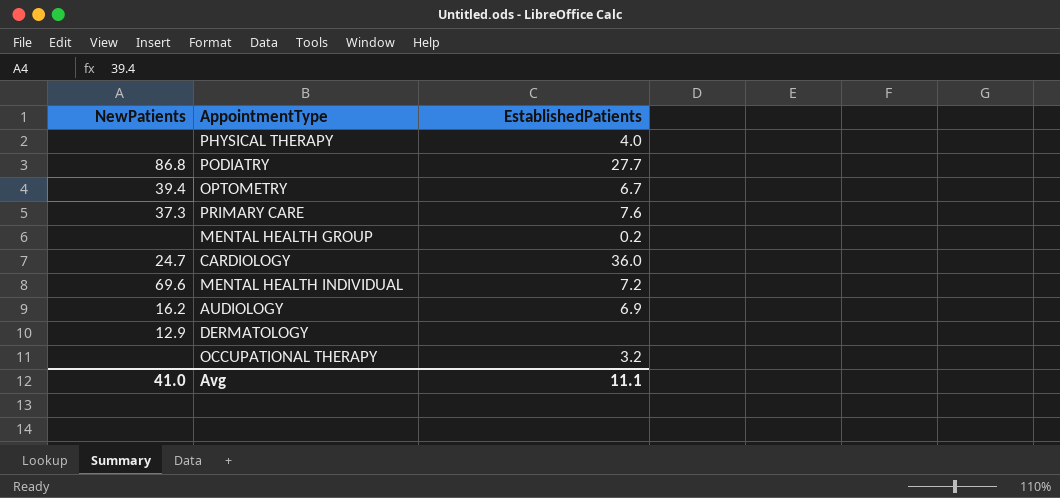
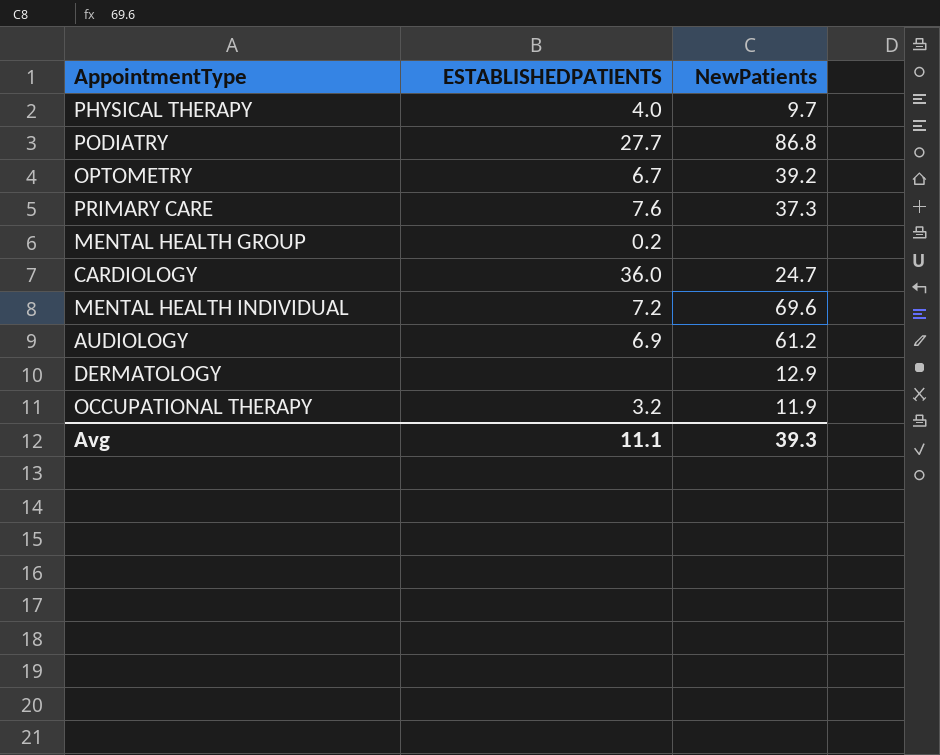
column name: EstablishedPatients -> ESTABLISHEDPATIENTS
column NewPatients | position: 1 -> 3
PHYSICAL THERAPY | NewPatients: none -> 9.7
OPTOMETRY | NewPatients: 39.4 -> 39.2
AUDIOLOGY | NewPatients: 16.2 -> 61.2
OCCUPATIONAL THERAPY | NewPatients: none -> 11.9
Avg | NewPatients: 41.0 -> 39.3

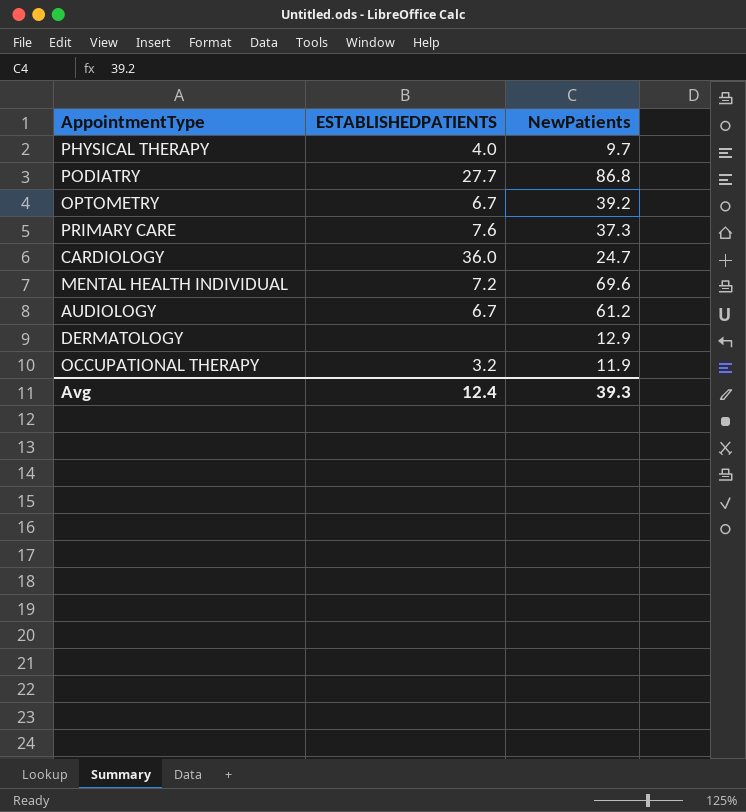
row MENTAL HEALTH GROUP: 0.2 | none -> none
AUDIOLOGY | ESTABLISHEDPATIENTS: 6.9 -> 6.7
Avg | ESTABLISHEDPATIENTS: 11.1 -> 12.4

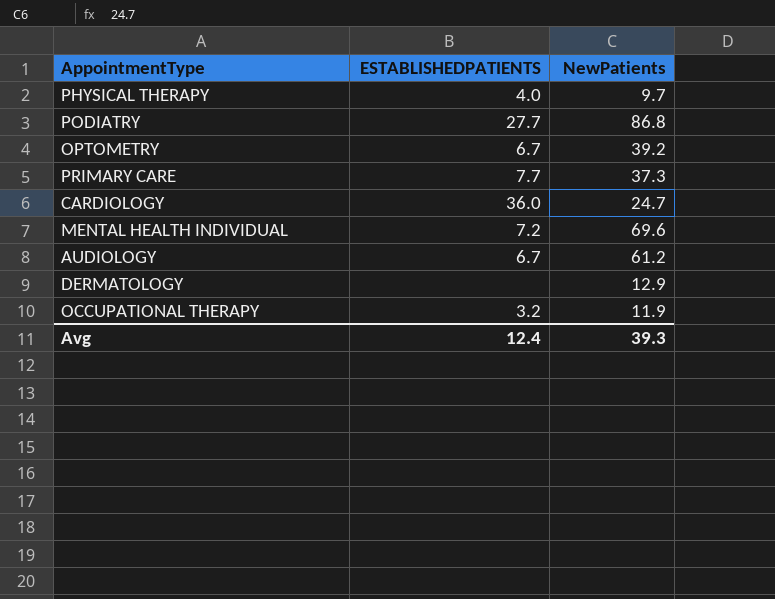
PRIMARY CARE | ESTABLISHEDPATIENTS: 7.6 -> 7.7

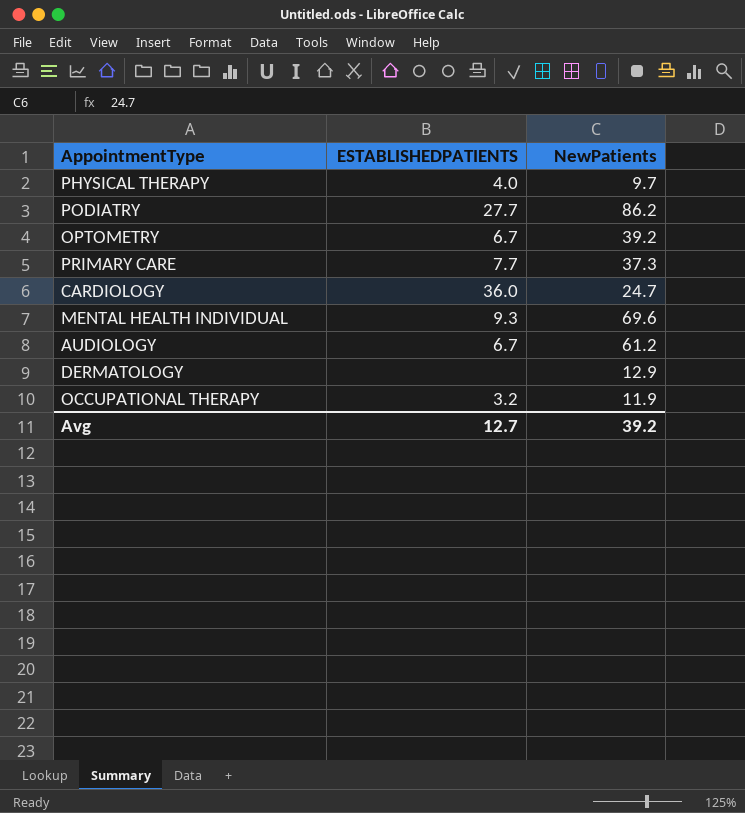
PODIATRY | NewPatients: 86.8 -> 86.2
MENTAL HEALTH INDIVIDUAL | ESTABLISHEDPATIENTS: 7.2 -> 9.3
Avg | ESTABLISHEDPATIENTS: 12.4 -> 12.7
Avg | NewPatients: 39.3 -> 39.2

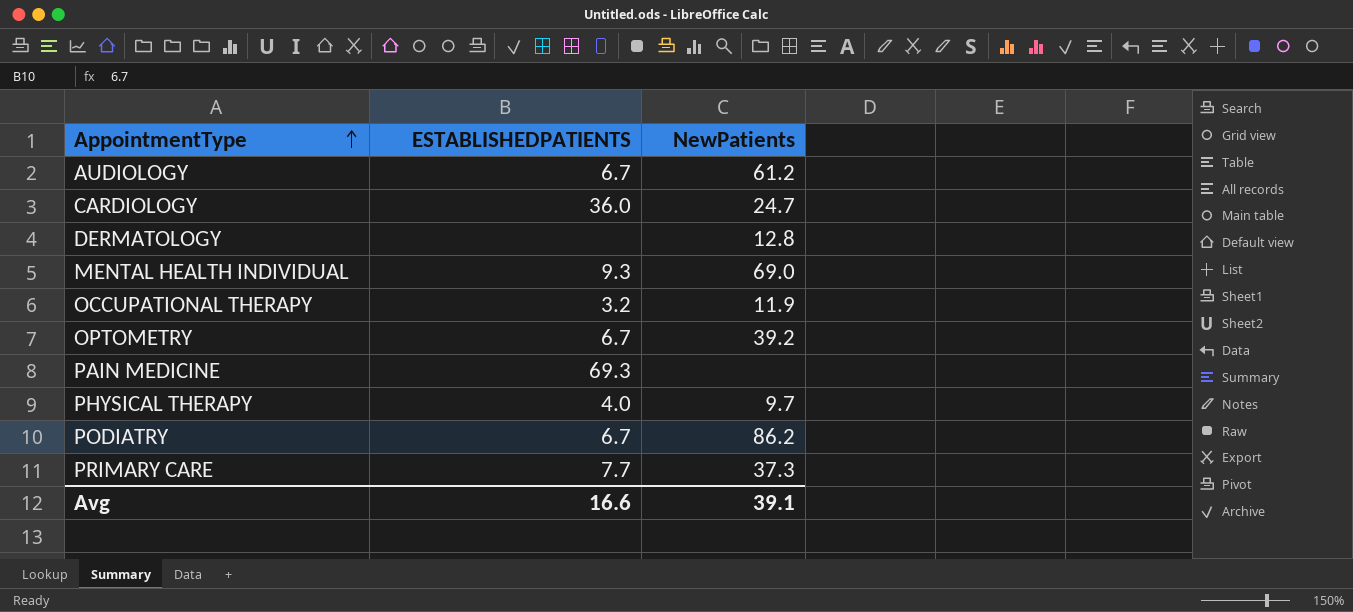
row order: none -> AppointmentType ascending
DERMATOLOGY | NewPatients: 12.9 -> 12.8
MENTAL HEALTH INDIVIDUAL | NewPatients: 69.6 -> 69.0
row PAIN MEDICINE: none -> 69.3 | none
PODIATRY | ESTABLISHEDPATIENTS: 27.7 -> 6.7
Avg | ESTABLISHEDPATIENTS: 12.7 -> 16.6
Avg | NewPatients: 39.2 -> 39.1

